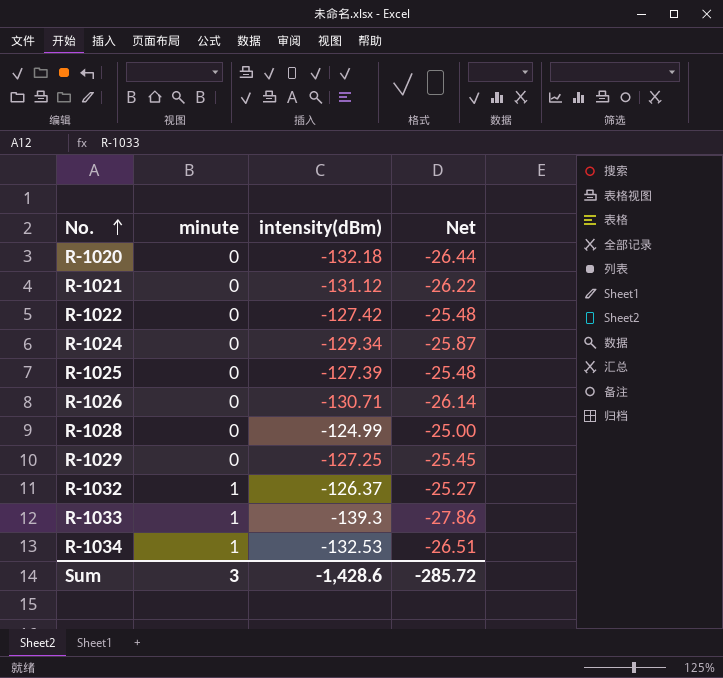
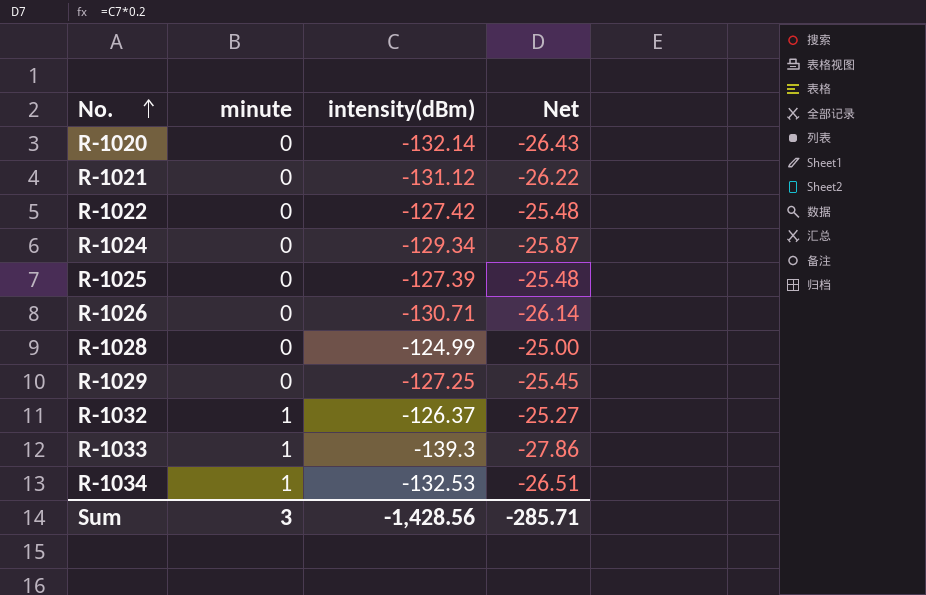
R-1020 | intensity(dBm): -132.18 -> -132.14
R-1020 | Net: -26.44 -> -26.43
Sum | intensity(dBm): -1,428.6 -> -1,428.56
Sum | Net: -285.72 -> -285.71

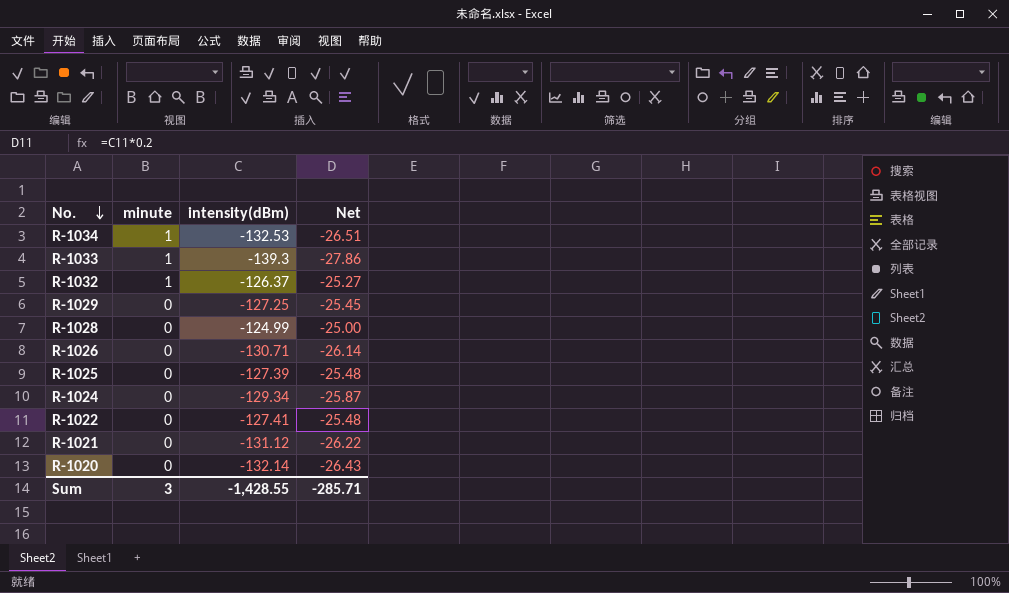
row order: No. ascending -> No. descending
R-1022 | intensity(dBm): -127.42 -> -127.41
Sum | intensity(dBm): -1,428.56 -> -1,428.55

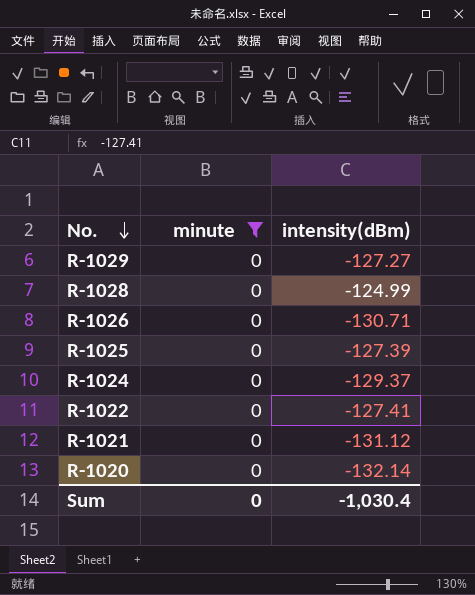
filter: none -> minute = 0
column Net | formula: [intensity(dBm)] * 0.2 -> none
R-1029 | intensity(dBm): -127.25 -> -127.27
R-1024 | intensity(dBm): -129.34 -> -129.37
Sum | minute: 3 -> 0
Sum | intensity(dBm): -1,428.55 -> -1,030.4

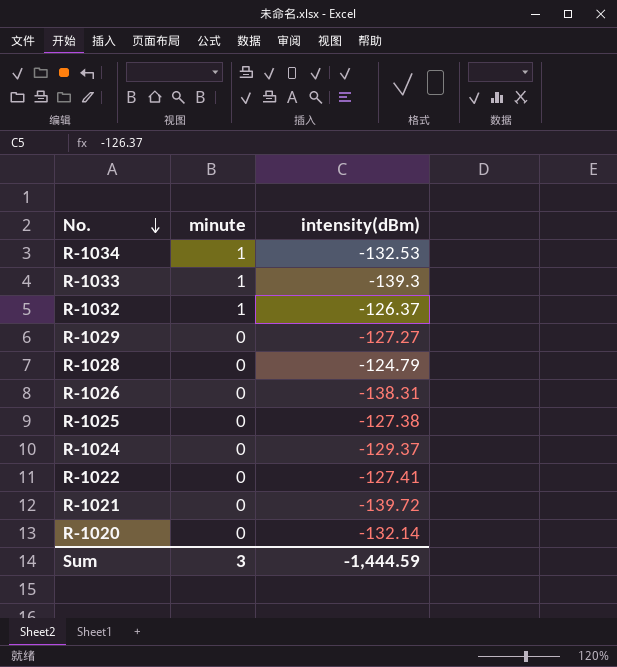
filter: minute = 0 -> none
R-1028 | intensity(dBm): -124.99 -> -124.79
R-1026 | intensity(dBm): -130.71 -> -138.31
R-1025 | intensity(dBm): -127.39 -> -127.38
R-1021 | intensity(dBm): -131.12 -> -139.72
Sum | minute: 0 -> 3
Sum | intensity(dBm): -1,030.4 -> -1,444.59

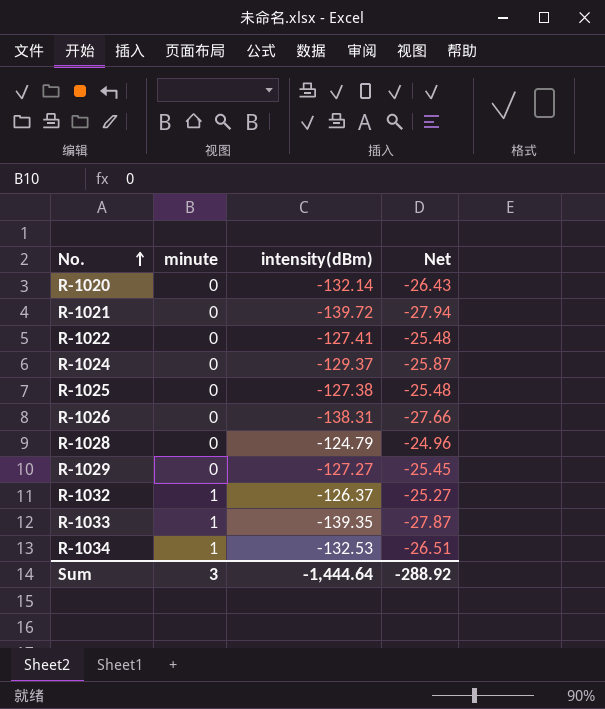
row order: No. descending -> No. ascending
column Net | formula: none -> [intensity(dBm)] * 0.2
R-1033 | intensity(dBm): -139.3 -> -139.35
Sum | intensity(dBm): -1,444.59 -> -1,444.64

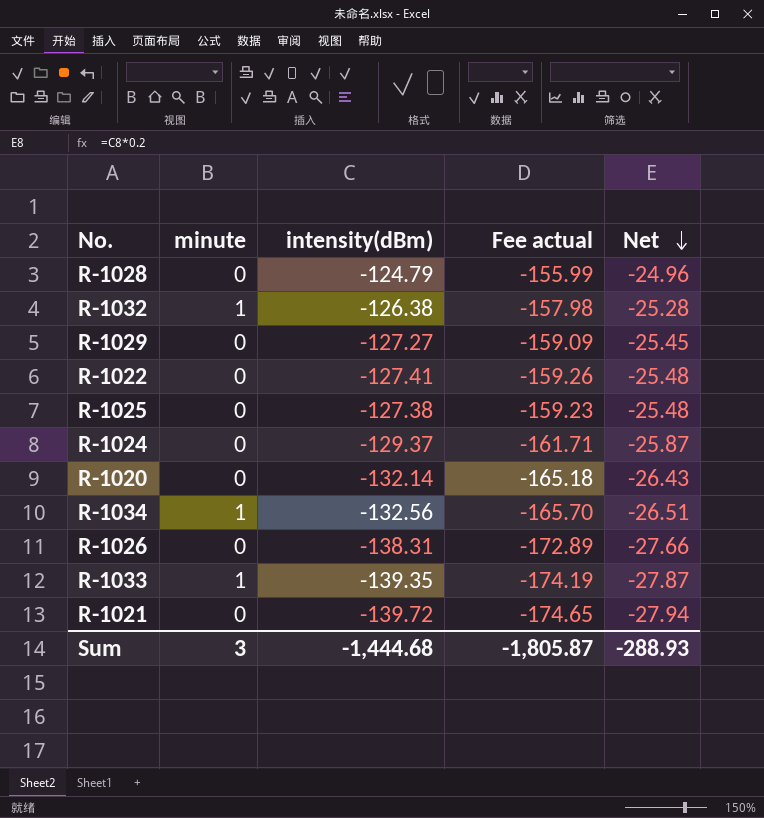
row order: No. ascending -> Net descending
column Fee actual | formula: none -> [intensity(dBm)] * 1.25
R-1032 | intensity(dBm): -126.37 -> -126.38
R-1032 | Net: -25.27 -> -25.28
R-1034 | intensity(dBm): -132.53 -> -132.56
Sum | intensity(dBm): -1,444.64 -> -1,444.68
Sum | Net: -288.92 -> -288.93

